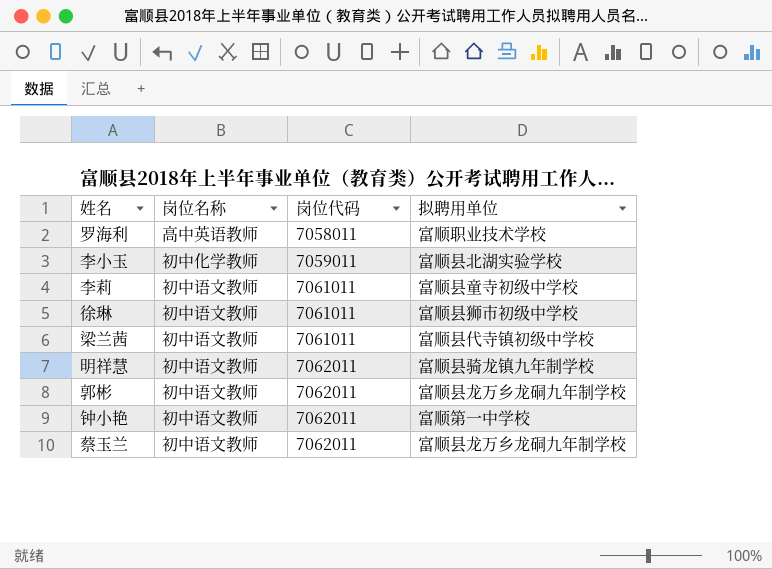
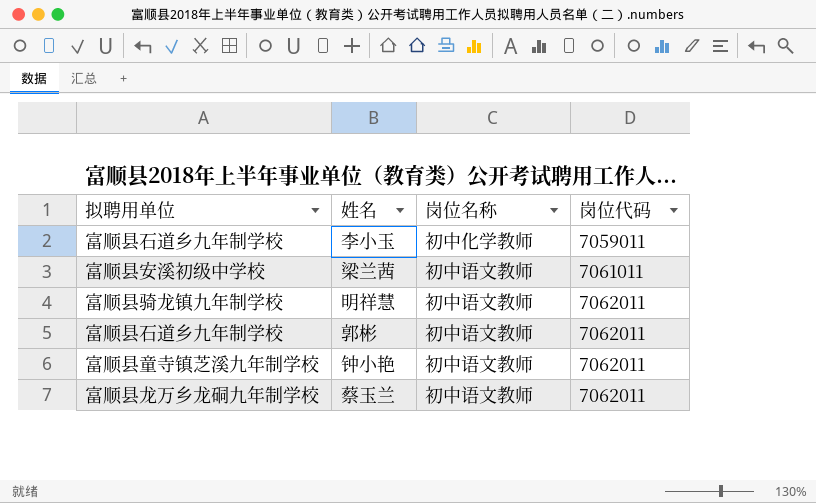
column 拟聘用单位 | position: 4 -> 1
row 罗海利: 高中英语教师 | 7058011 | 富顺职业技术学校 -> none
row 李莉: 初中语文教师 | 7061011 | 富顺县童寺初级中学校 -> none
row 徐琳: 初中语文教师 | 7061011 | 富顺县狮市初级中学校 -> none
李小玉 | 拟聘用单位: 富顺县北湖实验学校 -> 富顺县石道乡九年制学校
梁兰茜 | 拟聘用单位: 富顺县代寺镇初级中学校 -> 富顺县安溪初级中学校
郭彬 | 拟聘用单位: 富顺县龙万乡龙硐九年制学校 -> 富顺县石道乡九年制学校
钟小艳 | 拟聘用单位: 富顺第一中学校 -> 富顺县童寺镇芝溪九年制学校

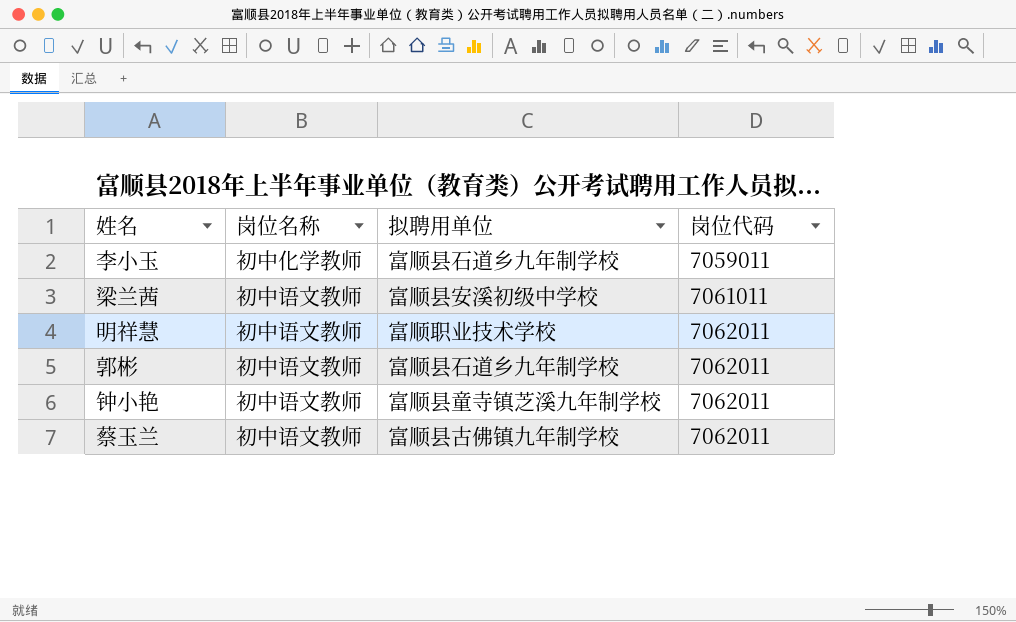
column 拟聘用单位 | position: 1 -> 3
明祥慧 | 拟聘用单位: 富顺县骑龙镇九年制学校 -> 富顺职业技术学校
蔡玉兰 | 拟聘用单位: 富顺县龙万乡龙硐九年制学校 -> 富顺县古佛镇九年制学校

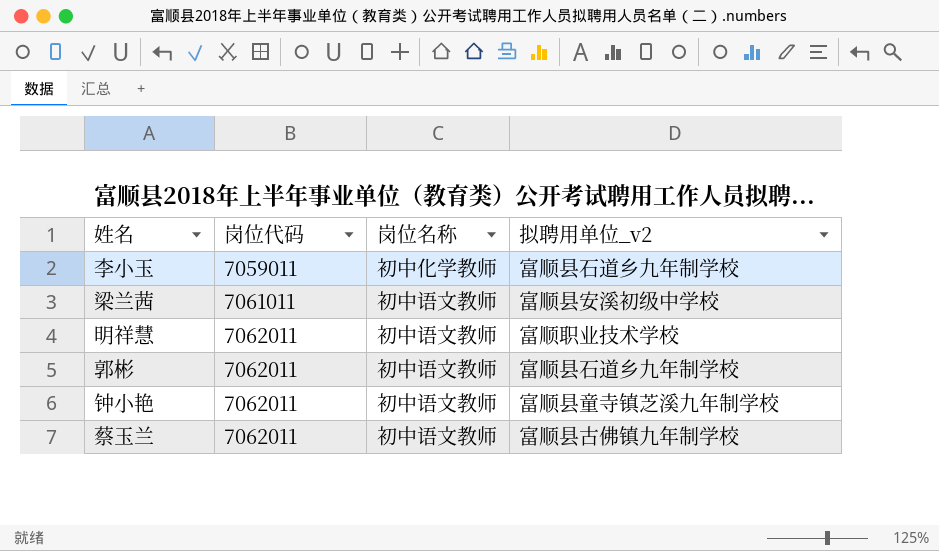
column 岗位代码 | position: 4 -> 2
column name: 拟聘用单位 -> 拟聘用单位_v2

